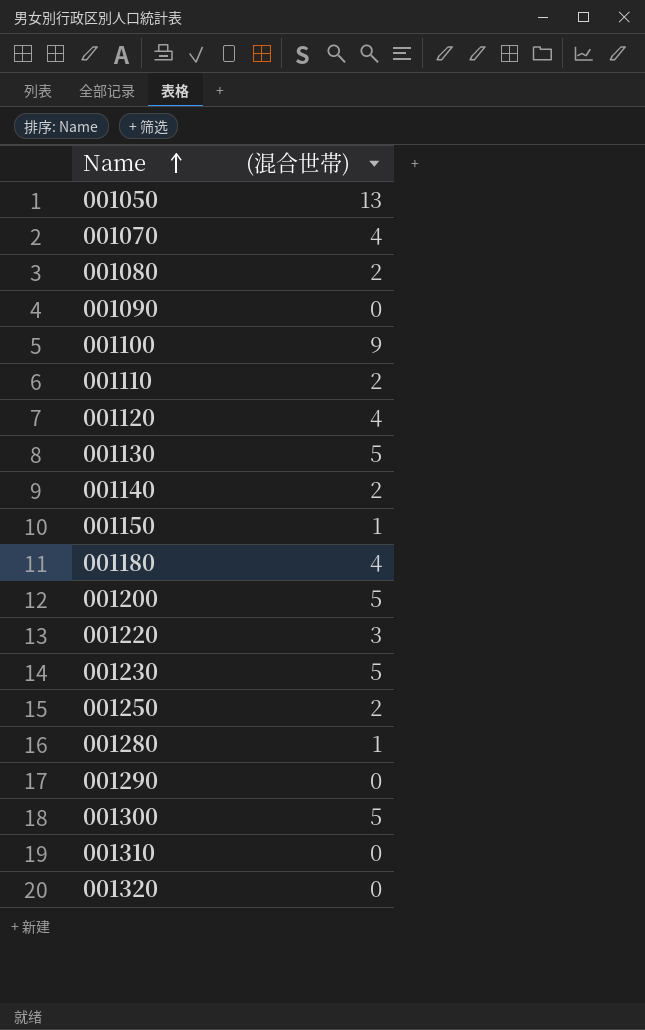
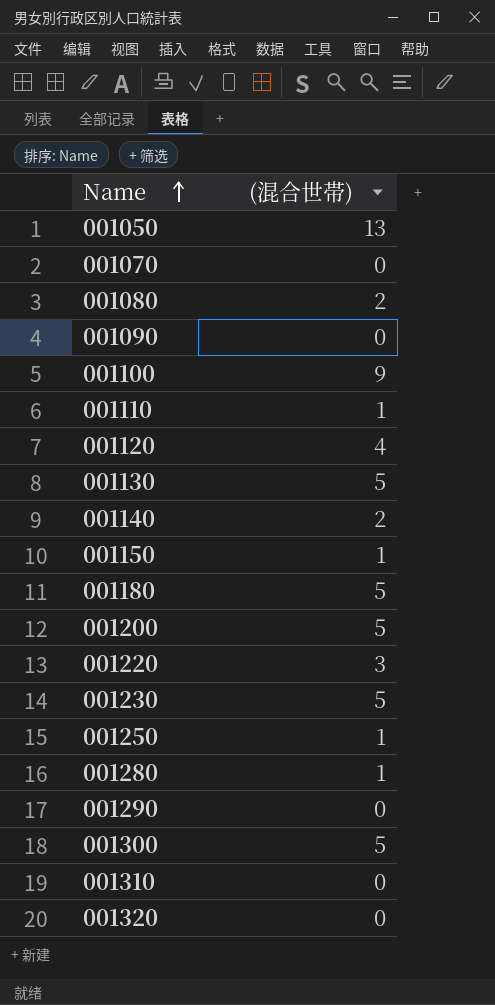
001070 | (混合世帯): 4 -> 0
001110 | (混合世帯): 2 -> 1
001180 | (混合世帯): 4 -> 5
001250 | (混合世帯): 2 -> 1

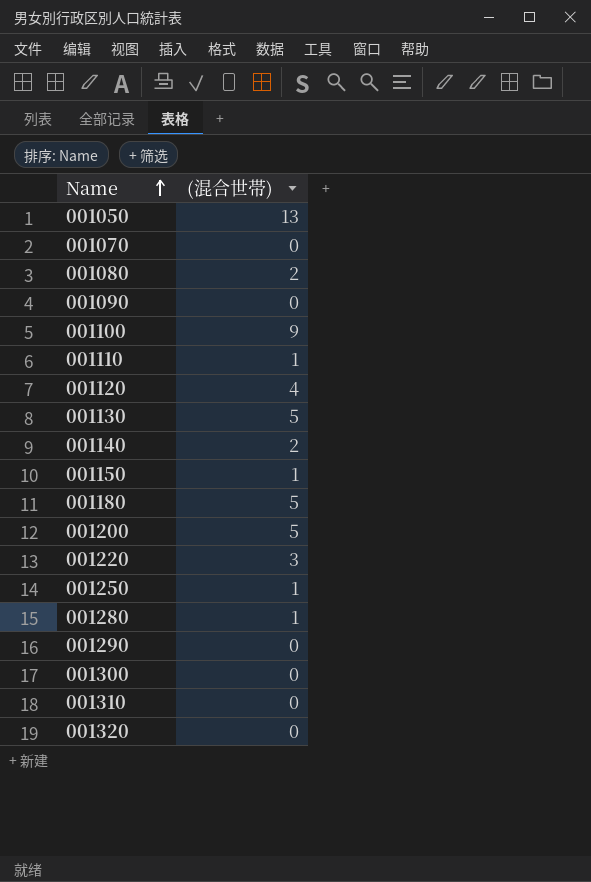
row 001230: 5 -> none
001300 | (混合世帯): 5 -> 0

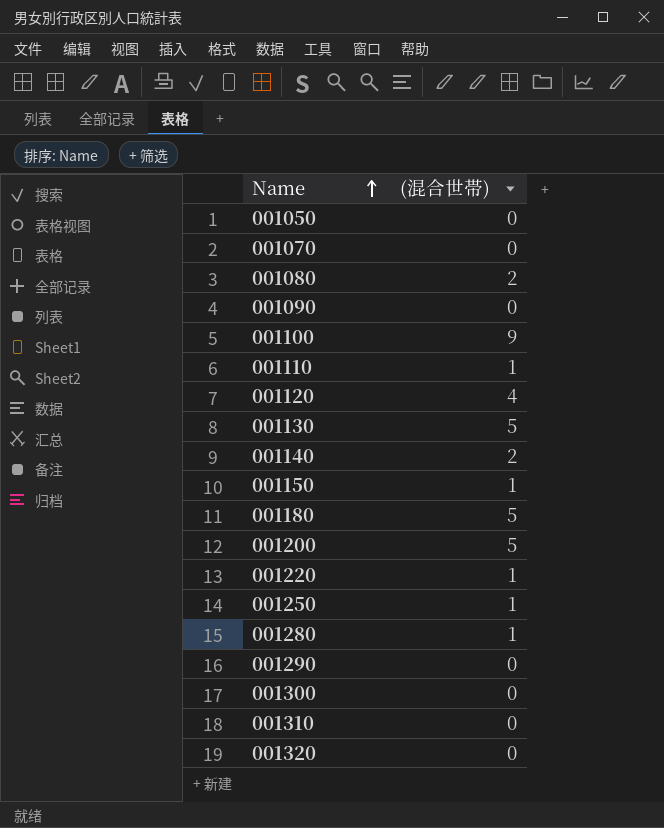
001050 | (混合世帯): 13 -> 0
001220 | (混合世帯): 3 -> 1

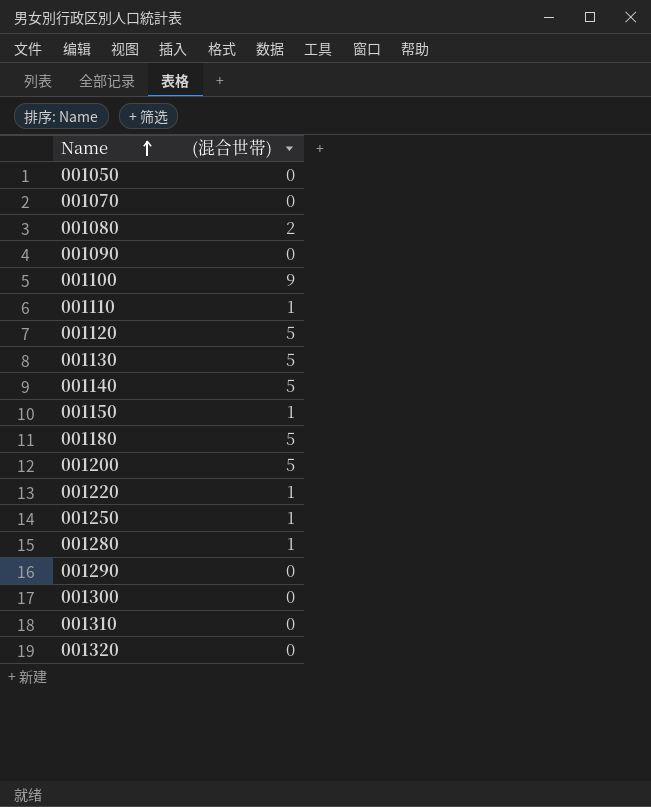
001120 | (混合世帯): 4 -> 5
001140 | (混合世帯): 2 -> 5

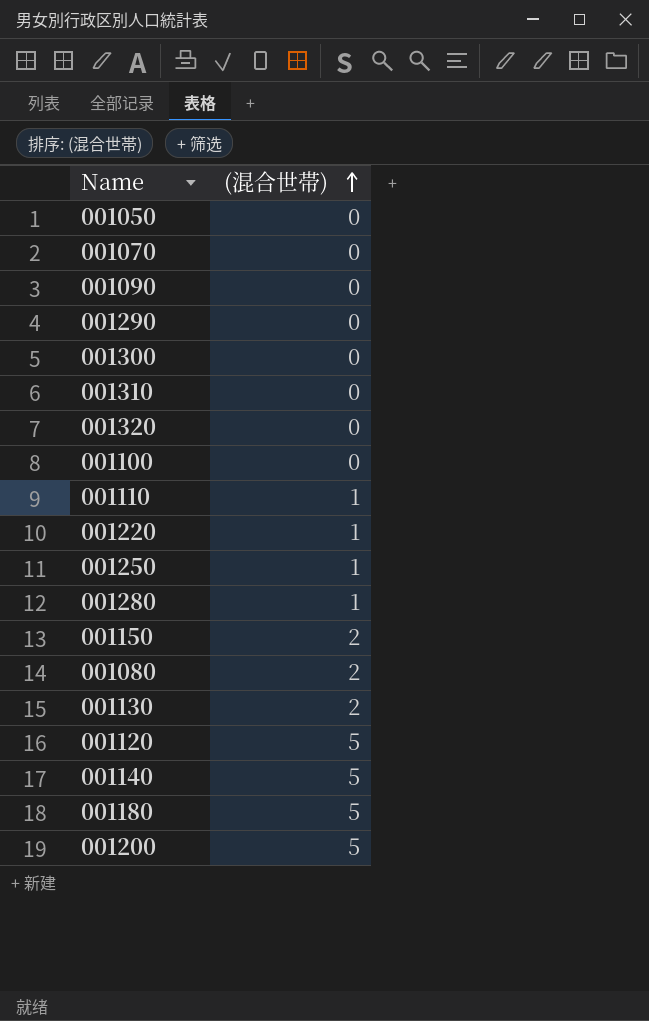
row order: Name ascending -> (混合世帯) ascending
001100 | (混合世帯): 9 -> 0
001150 | (混合世帯): 1 -> 2
001130 | (混合世帯): 5 -> 2

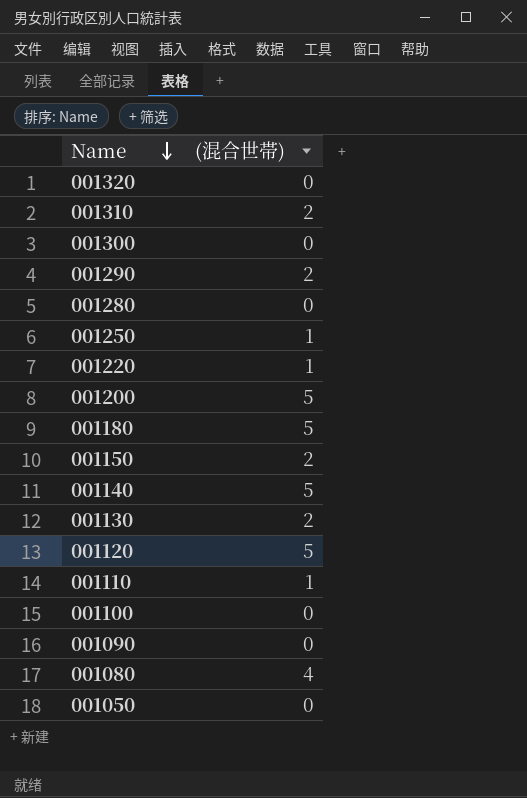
row order: (混合世帯) ascending -> Name descending
row 001070: 0 -> none
001310 | (混合世帯): 0 -> 2
001290 | (混合世帯): 0 -> 2
001280 | (混合世帯): 1 -> 0
001080 | (混合世帯): 2 -> 4

